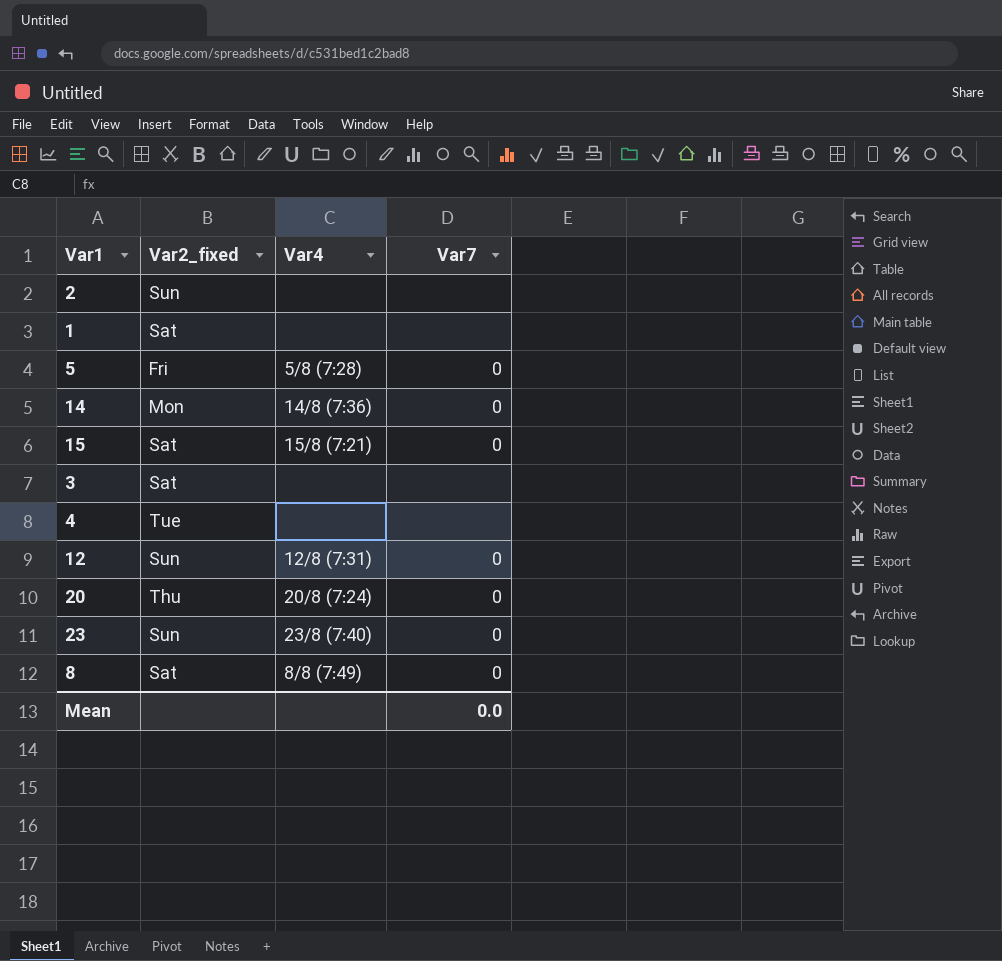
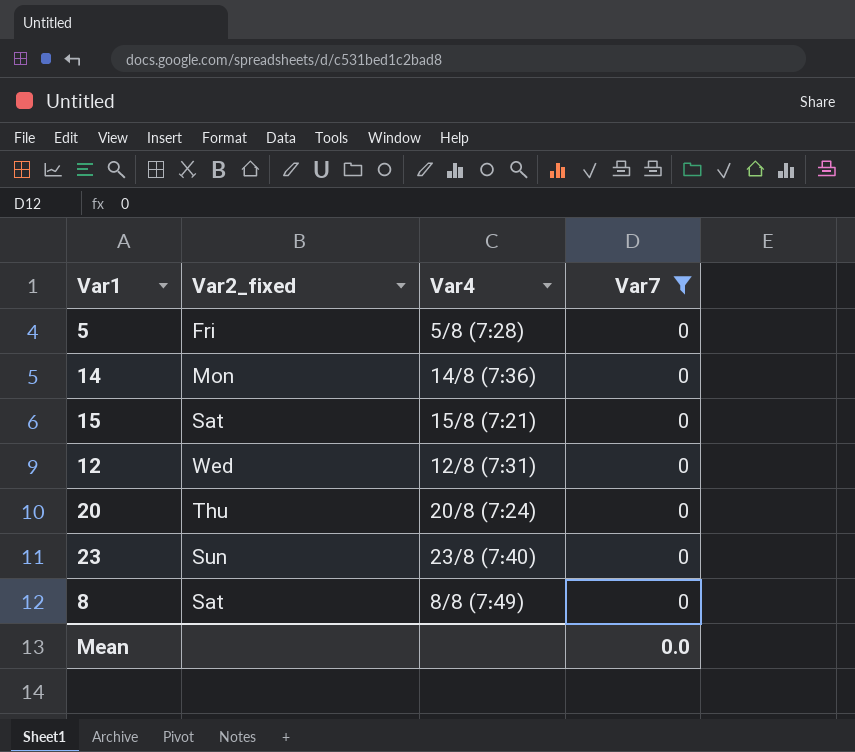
filter: none -> Var7 = 0
12 | Var2_fixed: Sun -> Wed

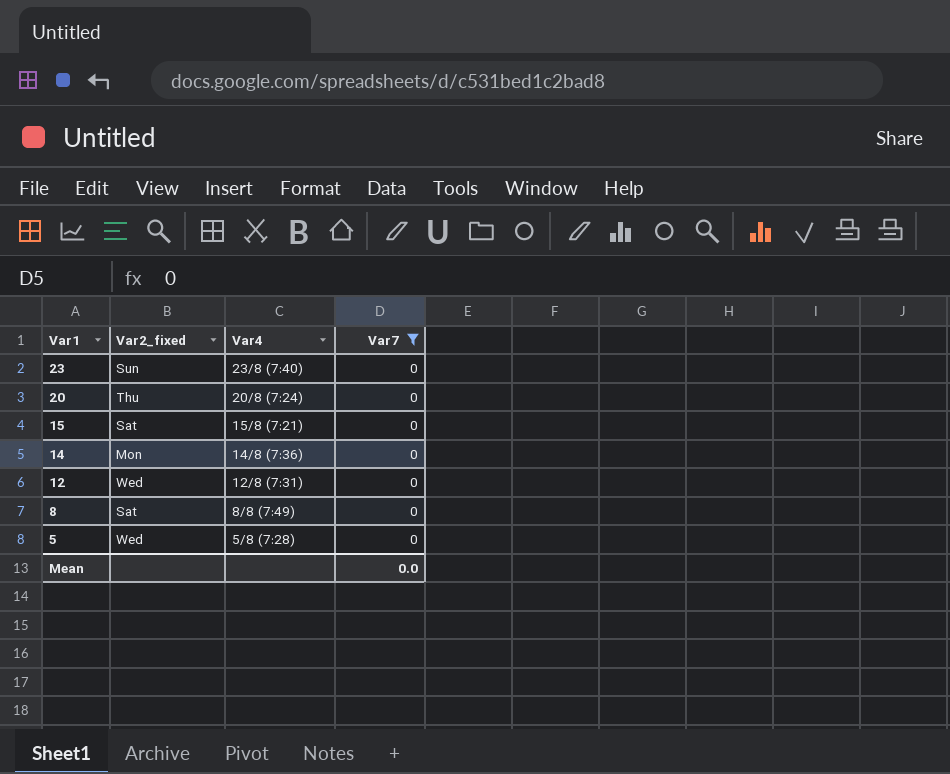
row order: none -> Var1 descending
5 | Var2_fixed: Fri -> Wed

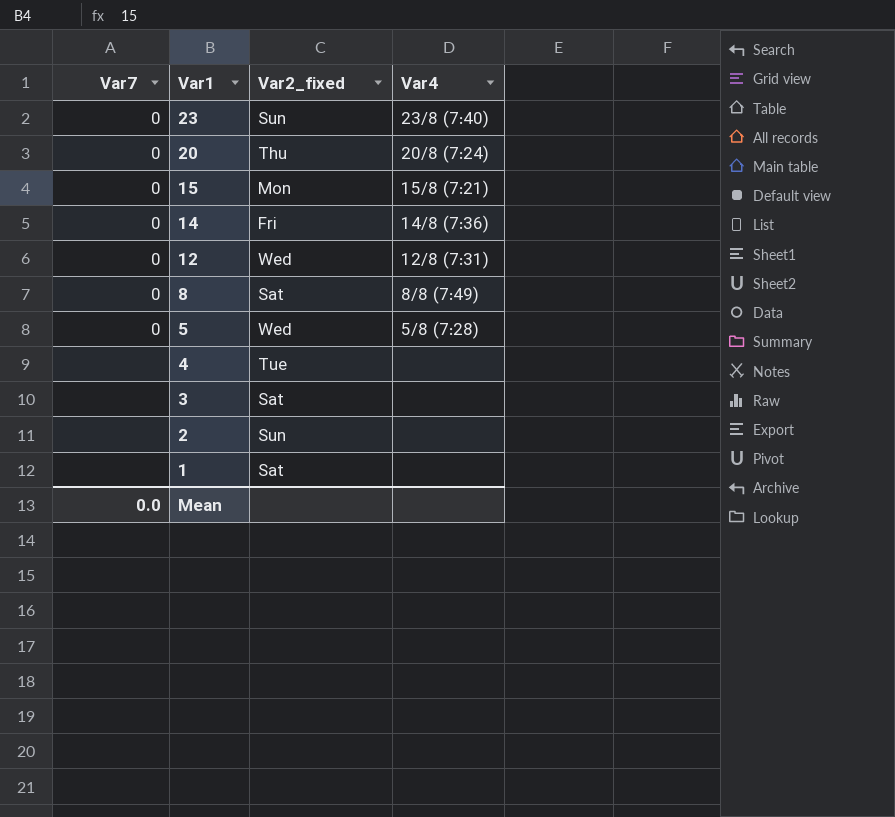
filter: Var7 = 0 -> none
column Var7 | position: 4 -> 1
15 | Var2_fixed: Sat -> Mon
14 | Var2_fixed: Mon -> Fri

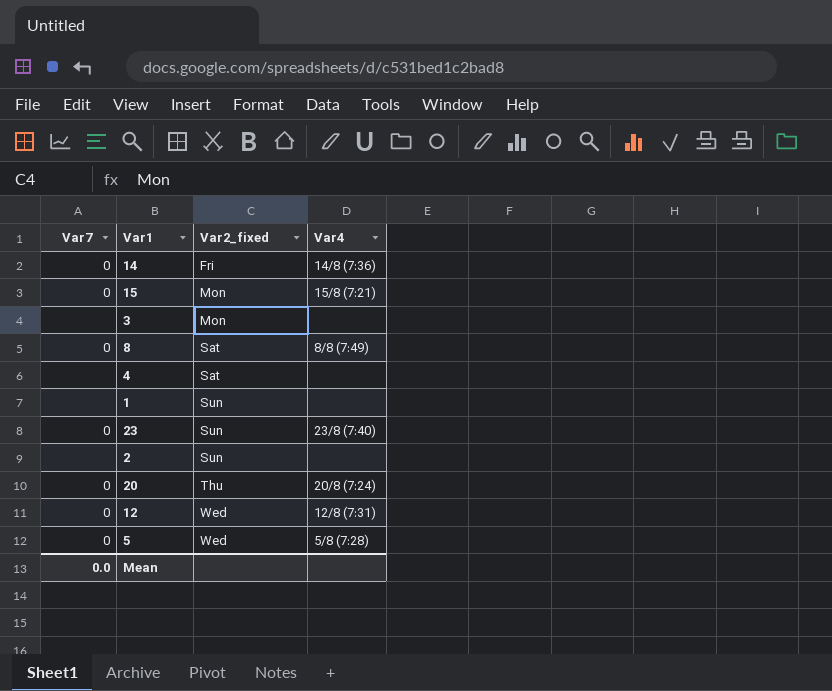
row order: Var1 descending -> Var2_fixed ascending
3 | Var2_fixed: Sat -> Mon
4 | Var2_fixed: Tue -> Sat
1 | Var2_fixed: Sat -> Sun

